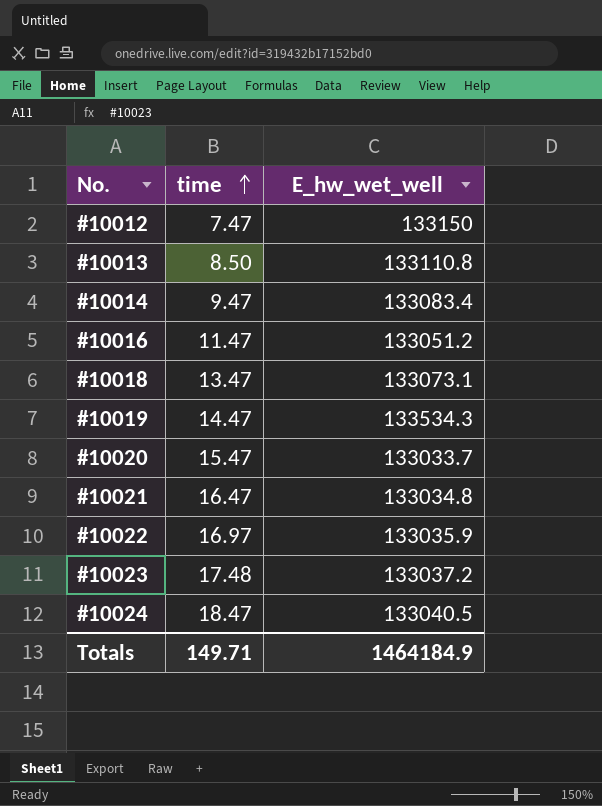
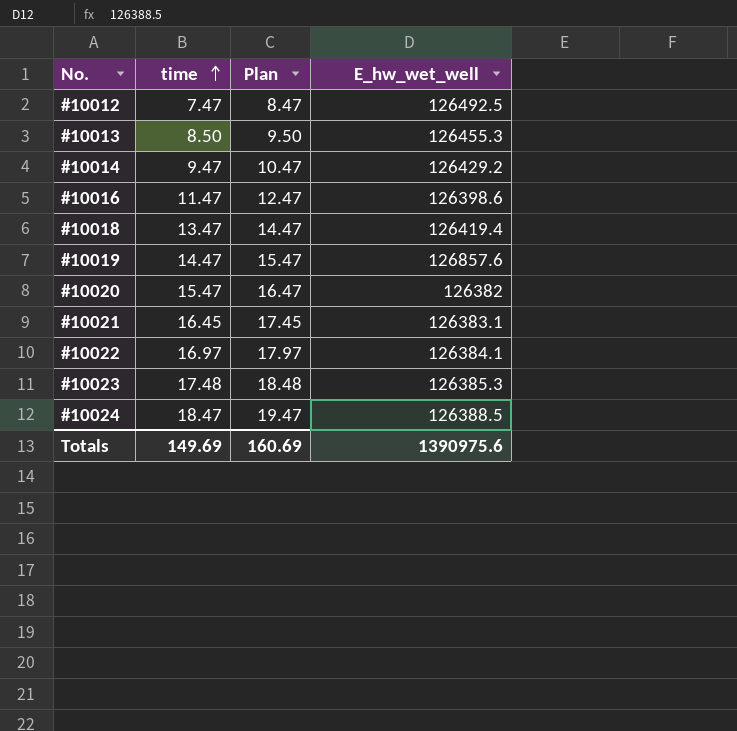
column Plan | formula: none -> [time] + 1
#10012 | E_hw_wet_well: 133150 -> 126492.5
#10013 | E_hw_wet_well: 133110.8 -> 126455.3
#10014 | E_hw_wet_well: 133083.4 -> 126429.2
#10016 | E_hw_wet_well: 133051.2 -> 126398.6
#10018 | E_hw_wet_well: 133073.1 -> 126419.4
#10019 | E_hw_wet_well: 133534.3 -> 126857.6
#10020 | E_hw_wet_well: 133033.7 -> 126382
#10021 | time: 16.47 -> 16.45
#10021 | E_hw_wet_well: 133034.8 -> 126383.1
#10022 | E_hw_wet_well: 133035.9 -> 126384.1
#10023 | E_hw_wet_well: 133037.2 -> 126385.3
#10024 | E_hw_wet_well: 133040.5 -> 126388.5
Totals | time: 149.71 -> 149.69
Totals | E_hw_wet_well: 1464184.9 -> 1390975.6

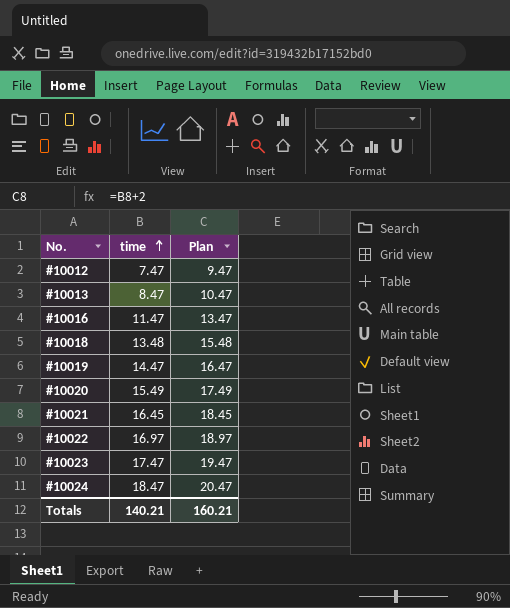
column E_hw_wet_well | position: 4 -> none
column Plan | formula: [time] + 1 -> [time] + 2
row #10014: 9.47 | 10.47 | 126429.2 -> none
#10013 | time: 8.50 -> 8.47
#10018 | time: 13.47 -> 13.48
#10020 | time: 15.47 -> 15.49
#10023 | time: 17.48 -> 17.47
Totals | time: 149.69 -> 140.21
Totals | Plan: 160.69 -> 160.21

